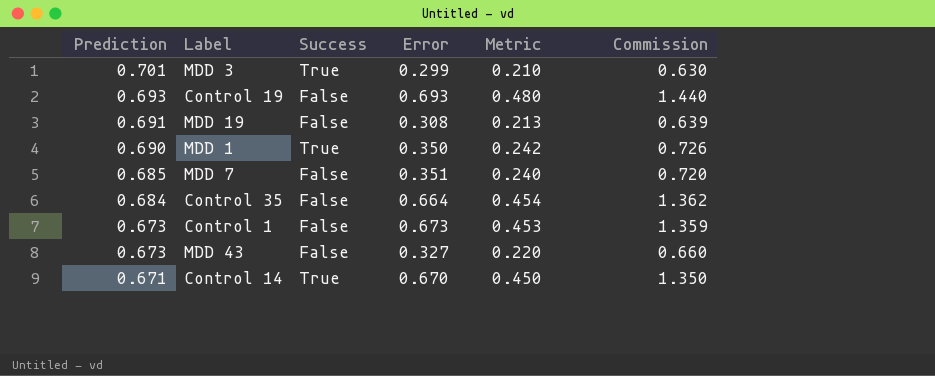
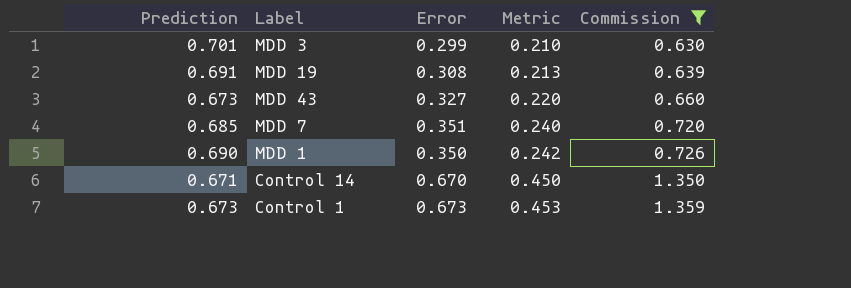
filter: none -> Commission <= 1.359
row order: Prediction descending -> Metric ascending
column Success | position: 3 -> none

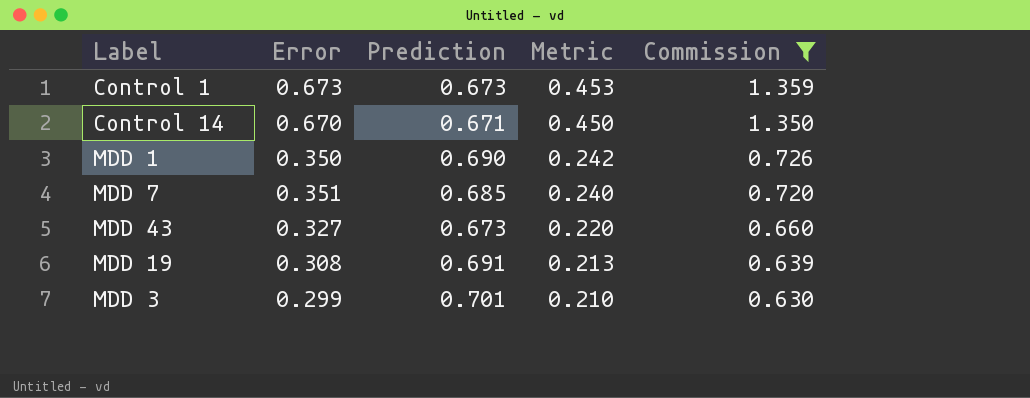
row order: Metric ascending -> Metric descending
column Prediction | position: 1 -> 3

